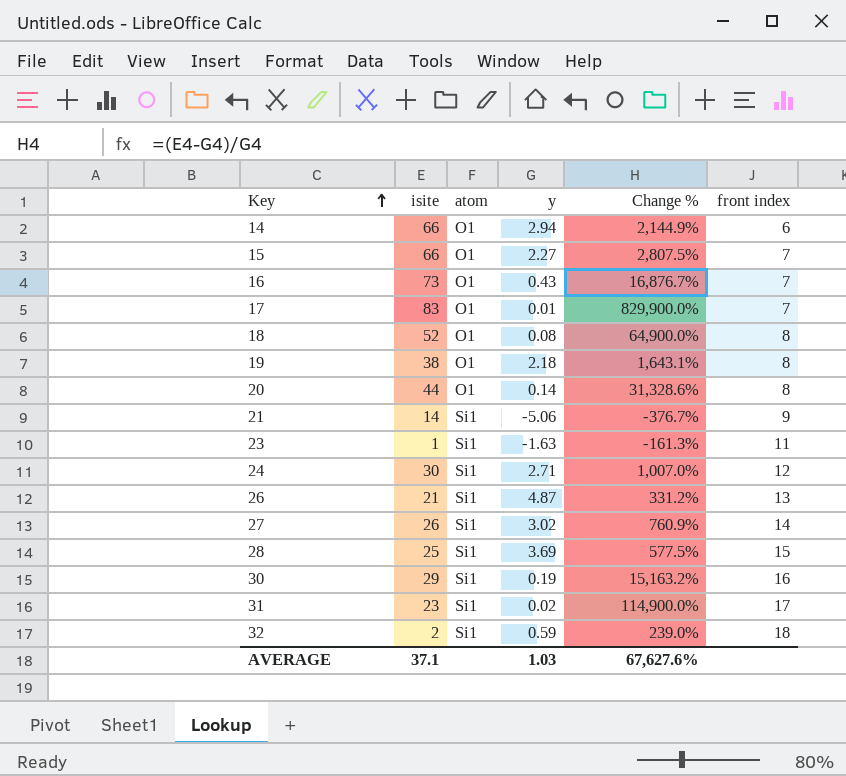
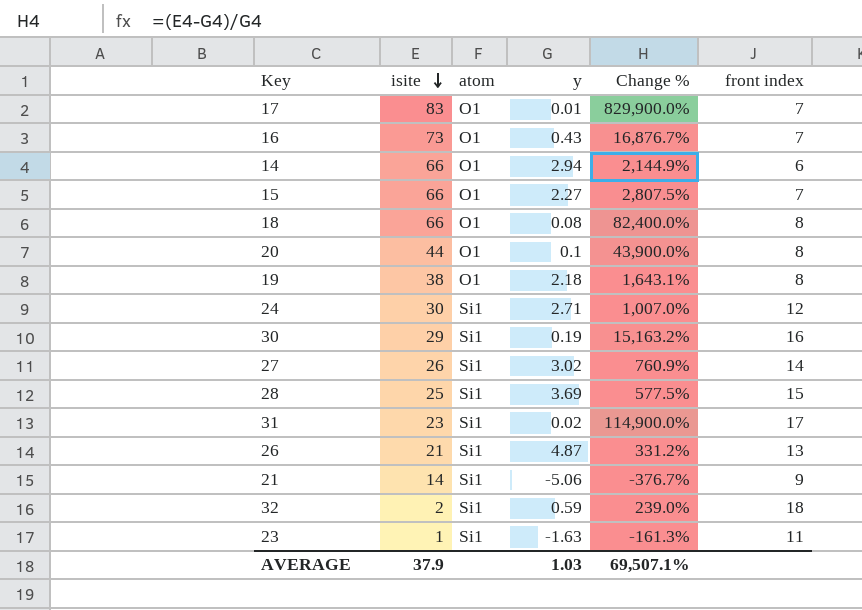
row order: Key ascending -> isite descending
18 | isite: 52 -> 66
18 | Change %: 64,900.0% -> 82,400.0%
20 | y: 0.14 -> 0.1
20 | Change %: 31,328.6% -> 43,900.0%
AVERAGE | isite: 37.1 -> 37.9
AVERAGE | Change %: 67,627.6% -> 69,507.1%

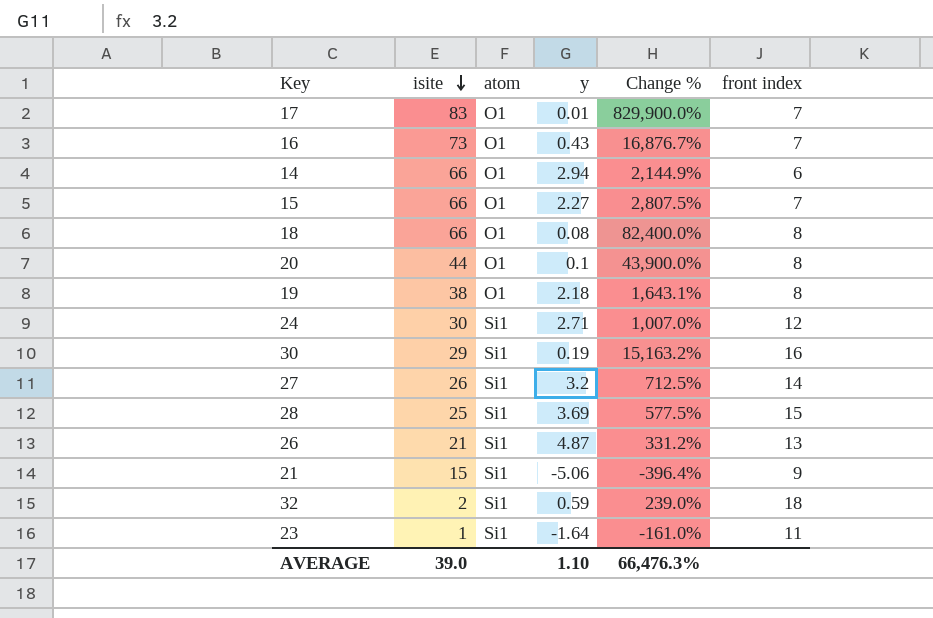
row 31: 23 | Si1 | 0.02 | 114,900.0% | 17 -> none
27 | y: 3.02 -> 3.2
27 | Change %: 760.9% -> 712.5%
21 | isite: 14 -> 15
21 | Change %: -376.7% -> -396.4%
23 | y: -1.63 -> -1.64
23 | Change %: -161.3% -> -161.0%
AVERAGE | isite: 37.9 -> 39.0
AVERAGE | y: 1.03 -> 1.10
AVERAGE | Change %: 69,507.1% -> 66,476.3%

